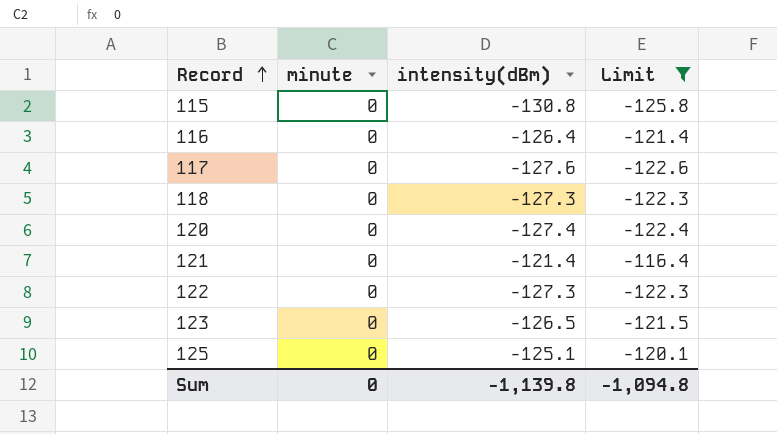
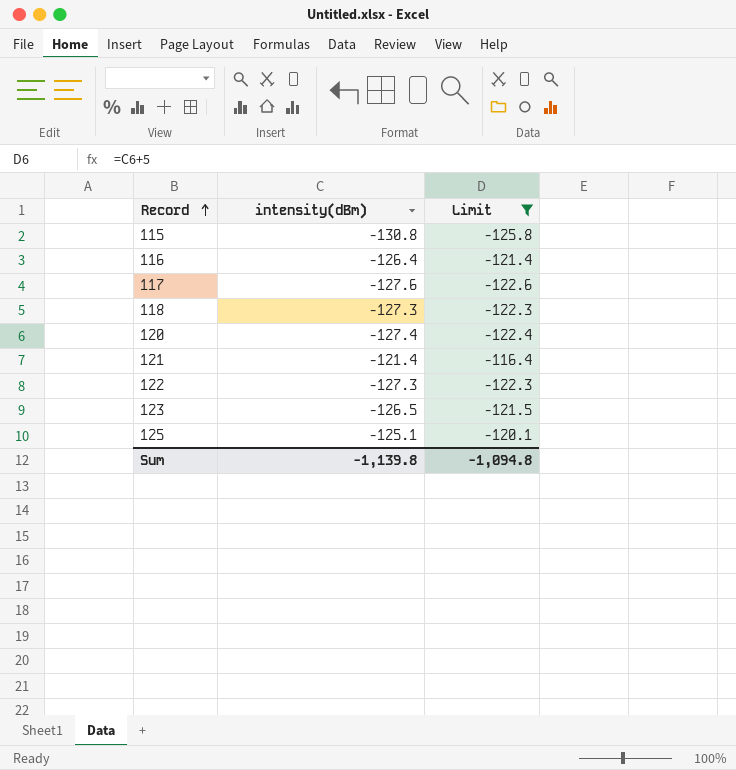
column minute | position: 2 -> none

